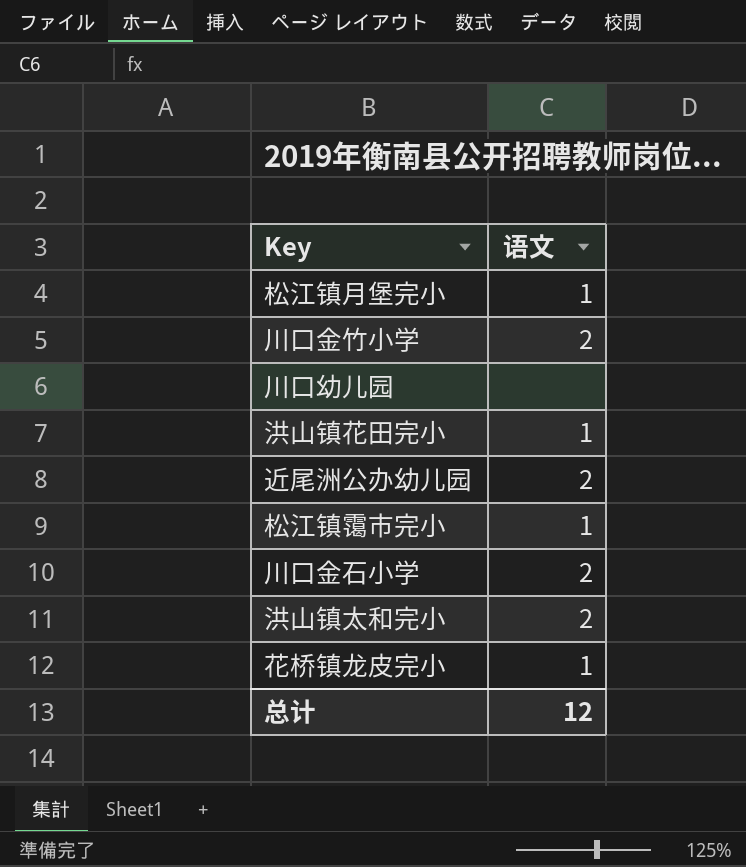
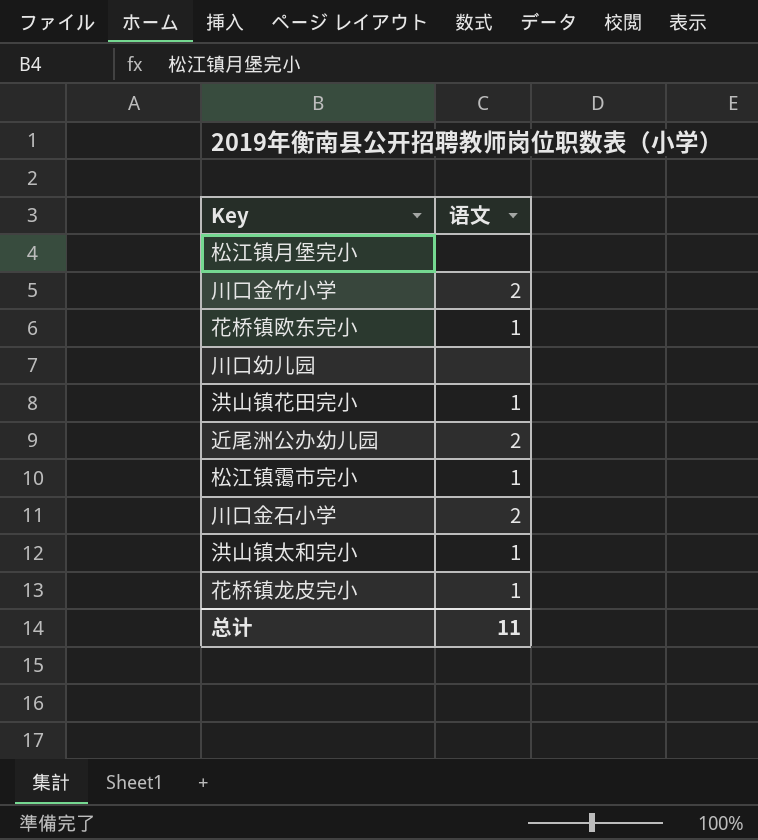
松江镇月堡完小 | 语文: 1 -> none
row 花桥镇欧东完小: none -> 1
洪山镇太和完小 | 语文: 2 -> 1
总计 | 语文: 12 -> 11

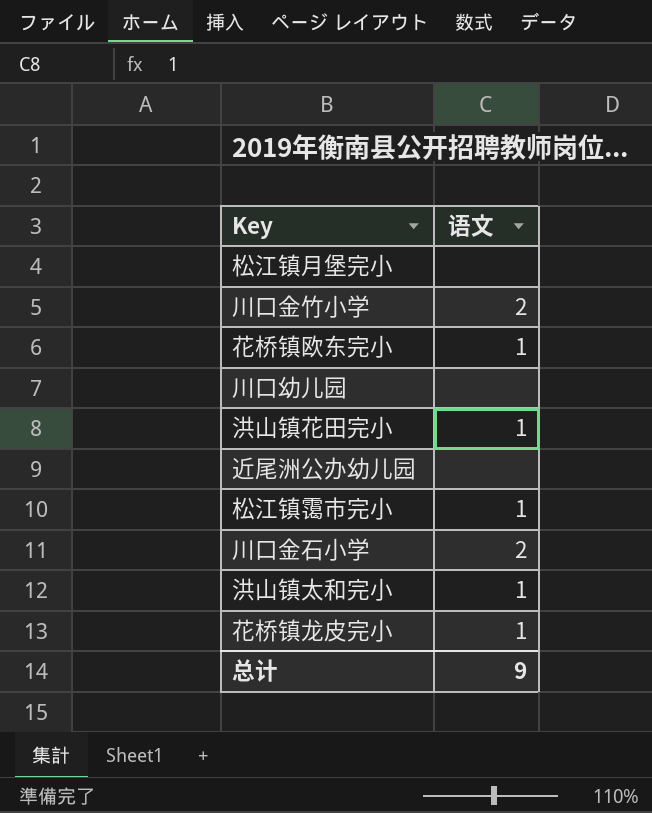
近尾洲公办幼儿园 | 语文: 2 -> none
总计 | 语文: 11 -> 9

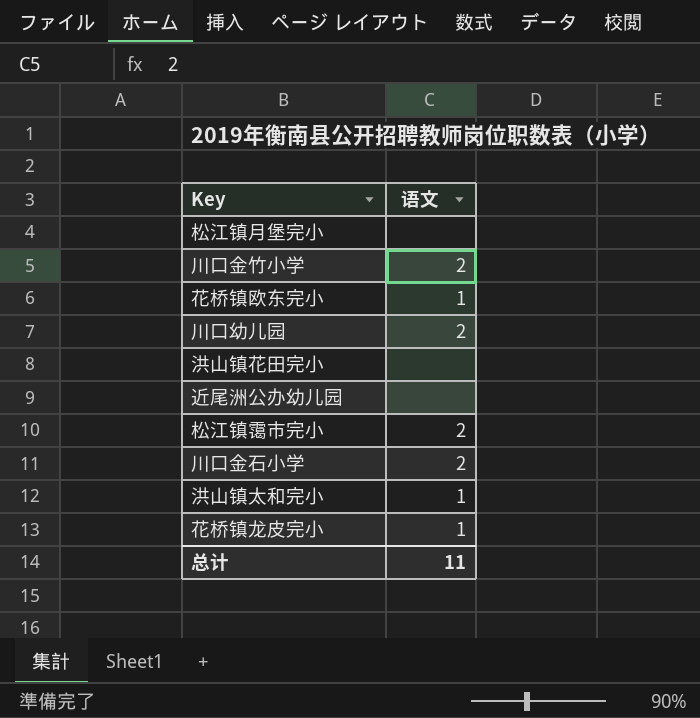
川口幼儿园 | 语文: none -> 2
洪山镇花田完小 | 语文: 1 -> none
松江镇霭市完小 | 语文: 1 -> 2
总计 | 语文: 9 -> 11

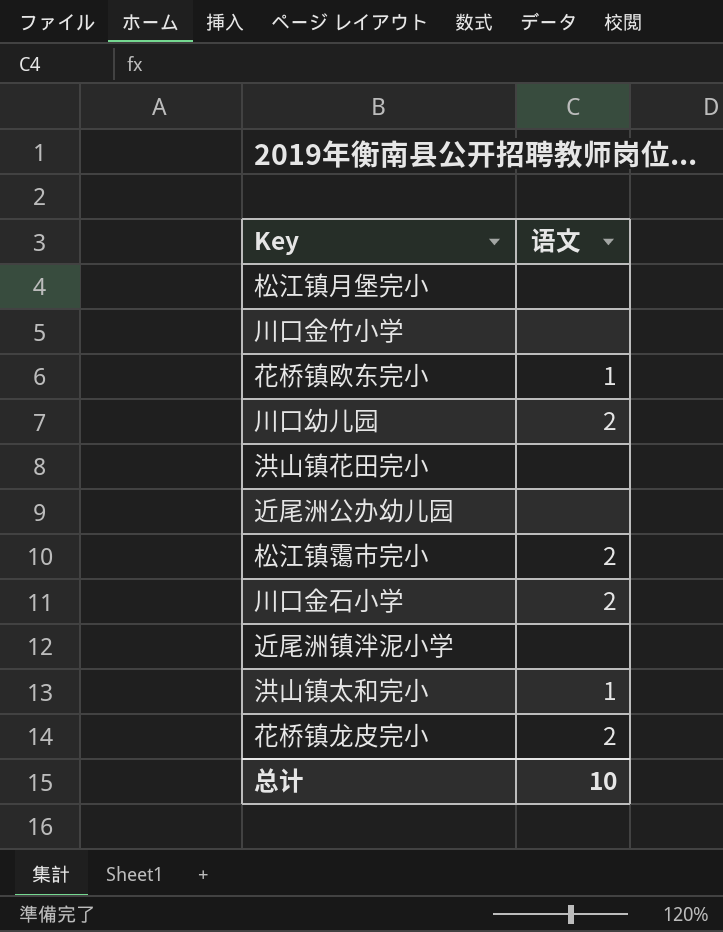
川口金竹小学 | 语文: 2 -> none
row 近尾洲镇泮泥小学: none -> none
花桥镇龙皮完小 | 语文: 1 -> 2
总计 | 语文: 11 -> 10

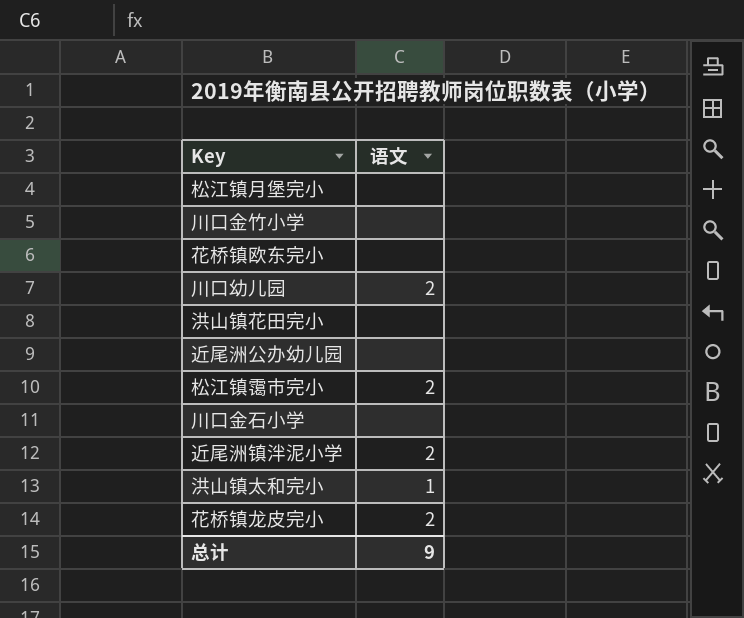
花桥镇欧东完小 | 语文: 1 -> none
川口金石小学 | 语文: 2 -> none
近尾洲镇泮泥小学 | 语文: none -> 2
总计 | 语文: 10 -> 9

